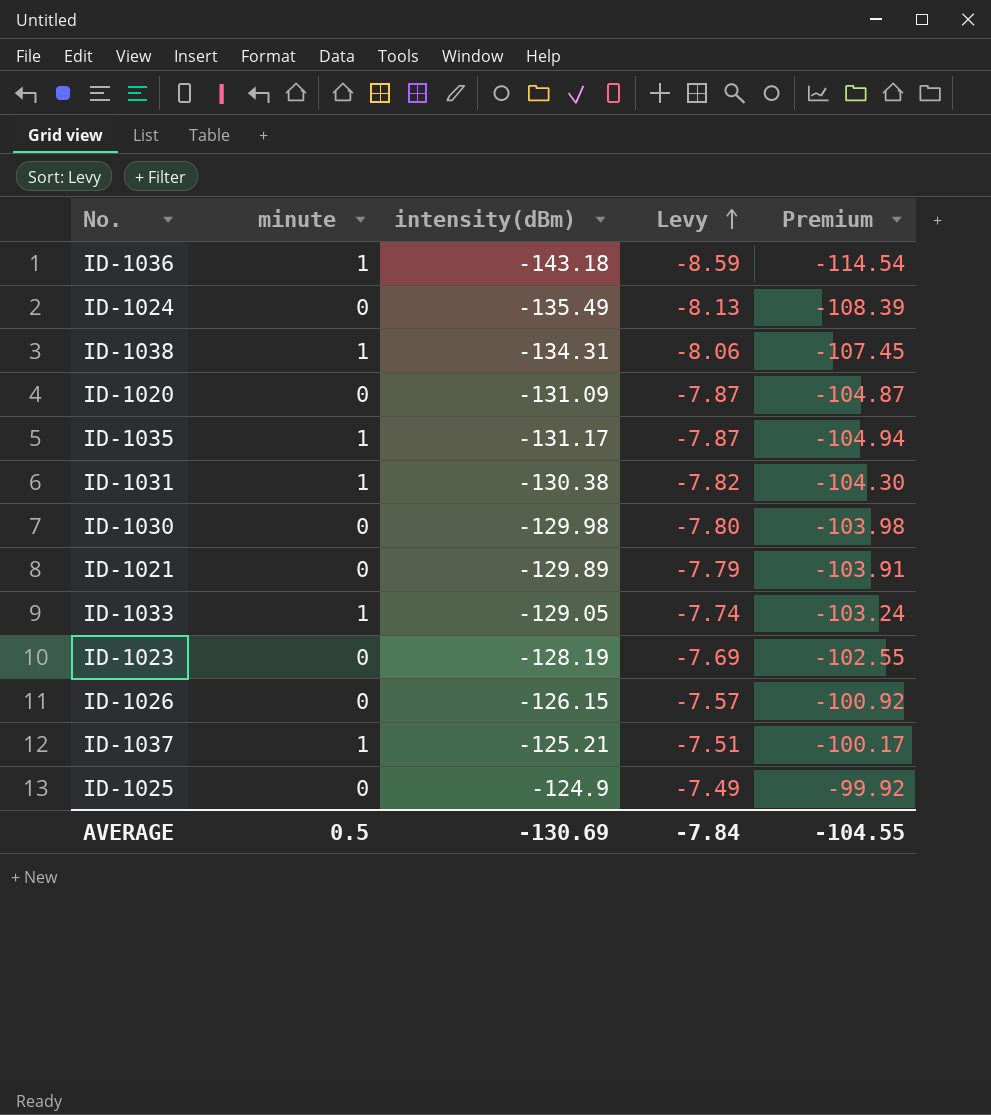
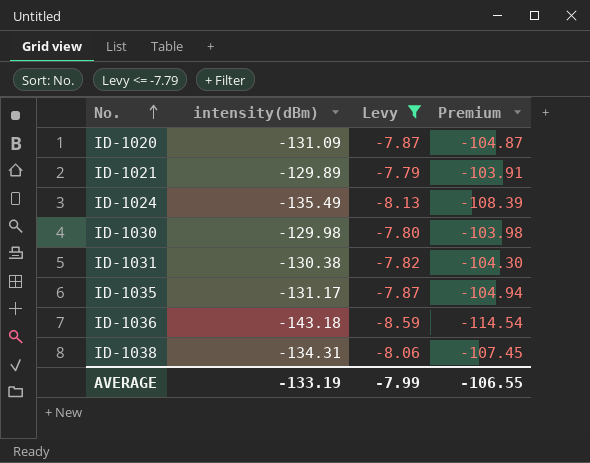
filter: none -> Levy <= -7.79
row order: Levy ascending -> No. ascending
column minute | position: 2 -> none
AVERAGE | intensity(dBm): -130.69 -> -133.19
AVERAGE | Levy: -7.84 -> -7.99
AVERAGE | Premium: -104.55 -> -106.55

